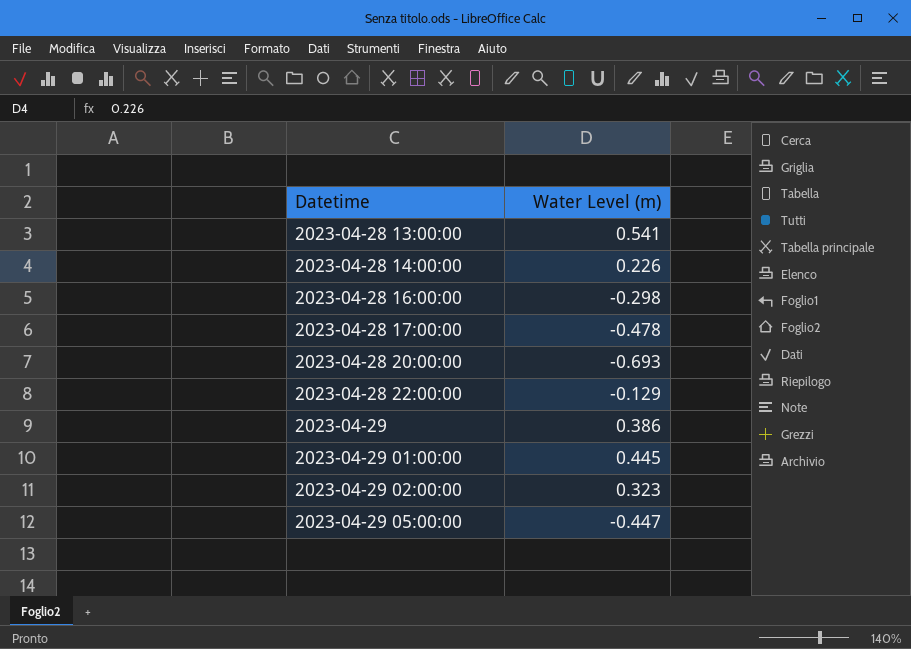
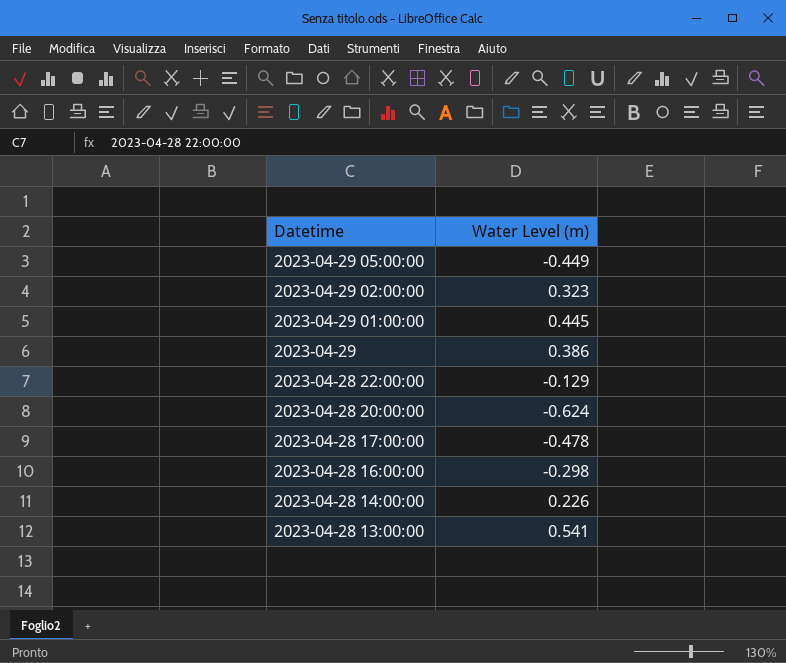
row order: Datetime ascending -> Datetime descending
2023-04-29 05:00:00 | Water Level (m): -0.447 -> -0.449
2023-04-28 20:00:00 | Water Level (m): -0.693 -> -0.624

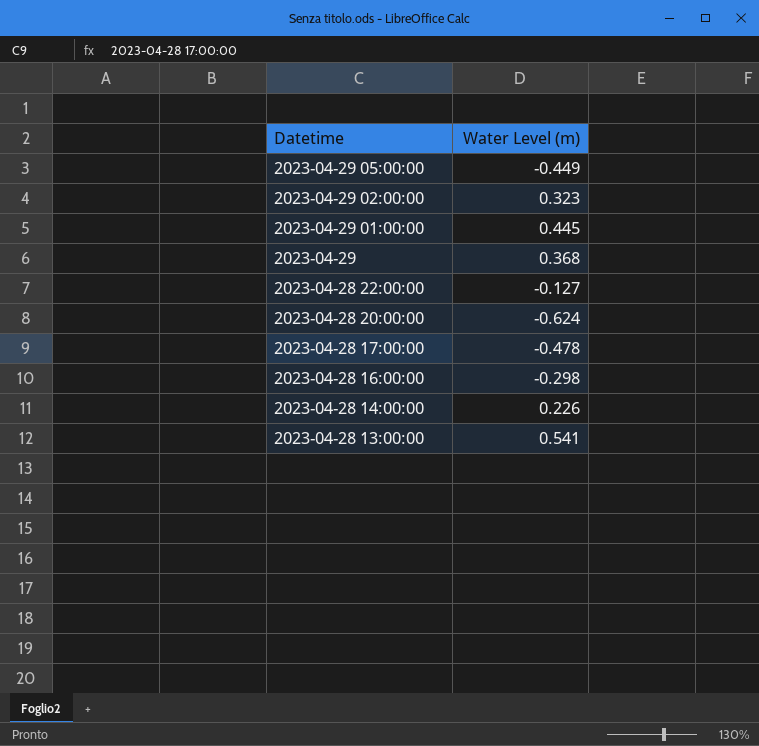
2023-04-29 | Water Level (m): 0.386 -> 0.368
2023-04-28 22:00:00 | Water Level (m): -0.129 -> -0.127

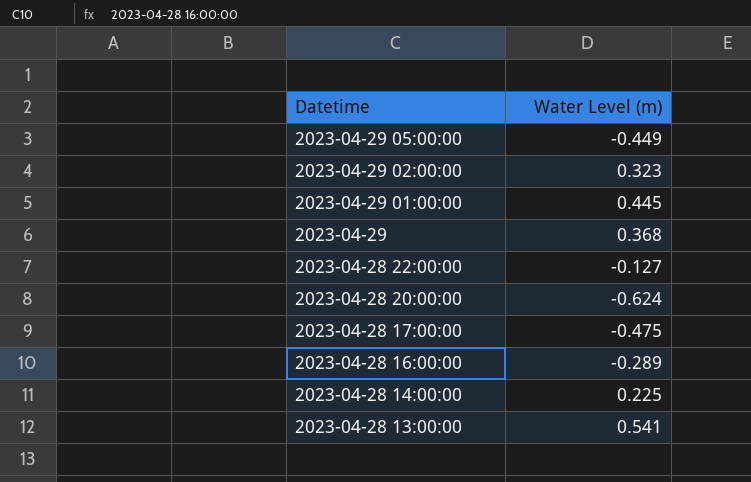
2023-04-28 17:00:00 | Water Level (m): -0.478 -> -0.475
2023-04-28 16:00:00 | Water Level (m): -0.298 -> -0.289
2023-04-28 14:00:00 | Water Level (m): 0.226 -> 0.225

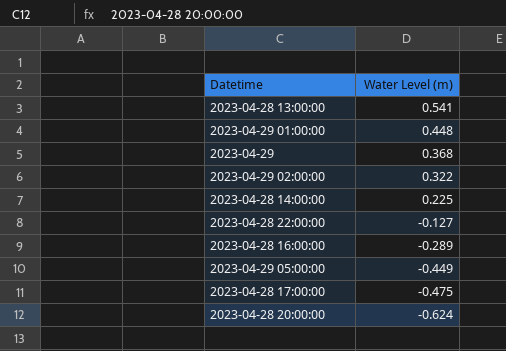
row order: Datetime descending -> Water Level (m) descending
2023-04-29 01:00:00 | Water Level (m): 0.445 -> 0.448
2023-04-29 02:00:00 | Water Level (m): 0.323 -> 0.322

